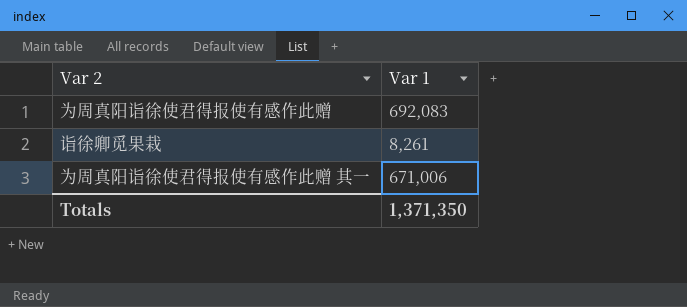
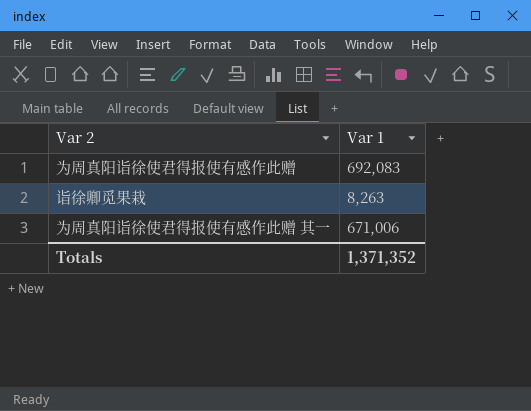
诣徐卿觅果栽 | Var 1: 8,261 -> 8,263
Totals | Var 1: 1,371,350 -> 1,371,352

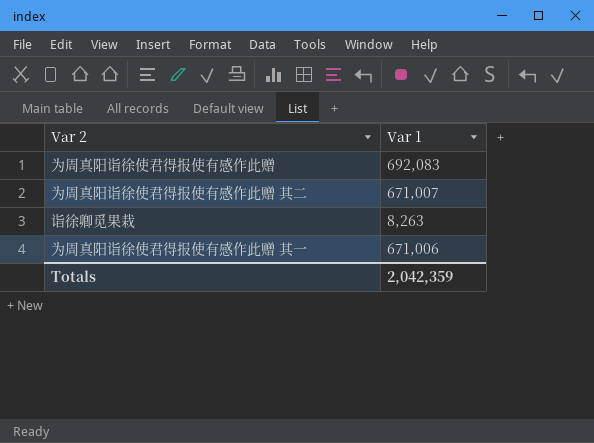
row 为周真阳诣徐使君得报使有感作此赠 其二: none -> 671,007
Totals | Var 1: 1,371,352 -> 2,042,359

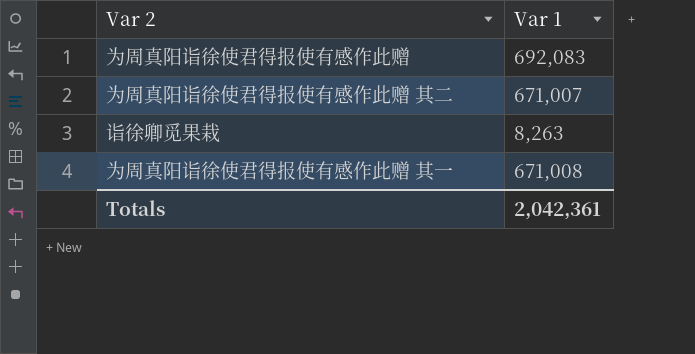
为周真阳诣徐使君得报使有感作此赠 其一 | Var 1: 671,006 -> 671,008
Totals | Var 1: 2,042,359 -> 2,042,361

